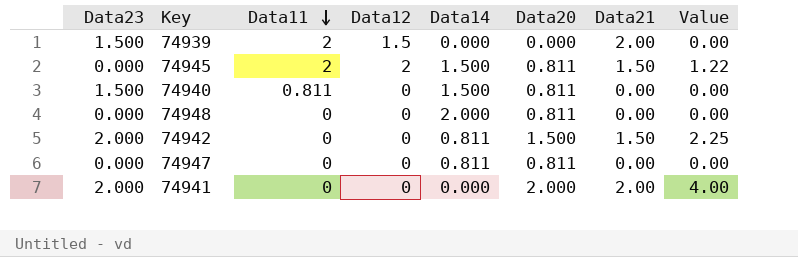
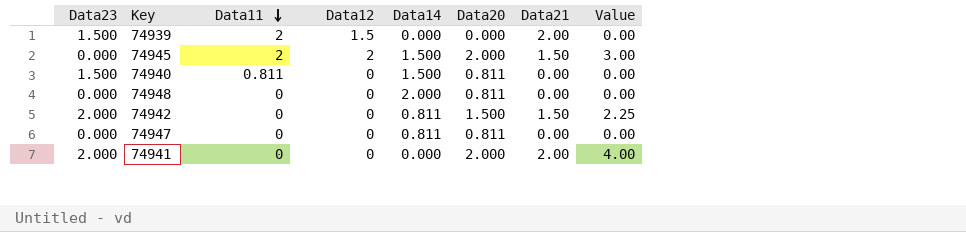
74945 | Data20: 0.811 -> 2.000
74945 | Value: 1.22 -> 3.00

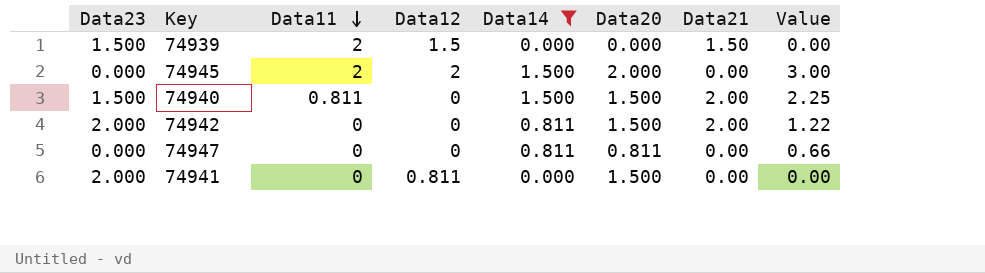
filter: none -> Data14 != 2.000
column Value | formula: [Data20] * [Data21] -> [Data14] * [Data20]
74939 | Data21: 2.00 -> 1.50
74945 | Data21: 1.50 -> 0.00
74940 | Data20: 0.811 -> 1.500
74940 | Data21: 0.00 -> 2.00
74942 | Data21: 1.50 -> 2.00
74941 | Data12: 0 -> 0.811
74941 | Data20: 2.000 -> 1.500
74941 | Data21: 2.00 -> 0.00

